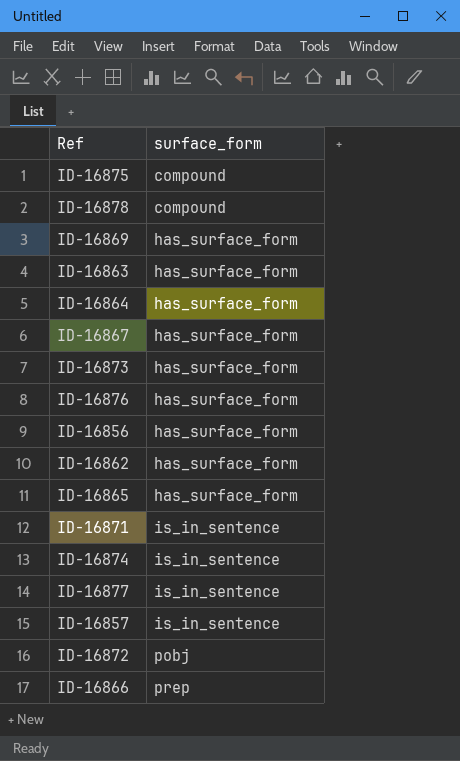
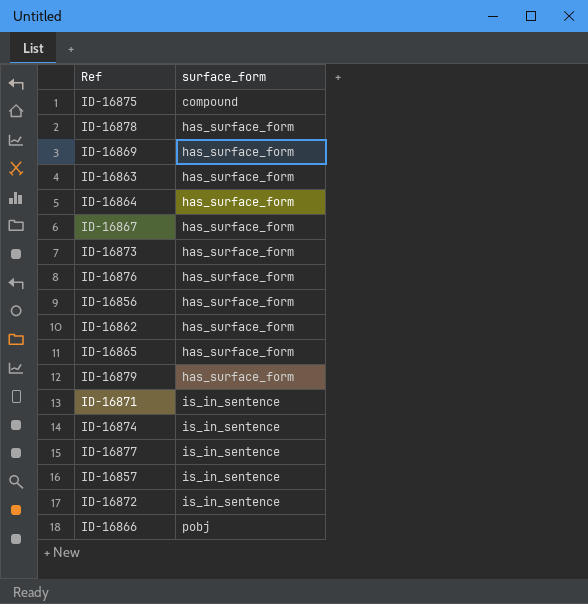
ID-16878 | surface_form: compound -> has_surface_form
row ID-16879: none -> has_surface_form
ID-16872 | surface_form: pobj -> is_in_sentence
ID-16866 | surface_form: prep -> pobj

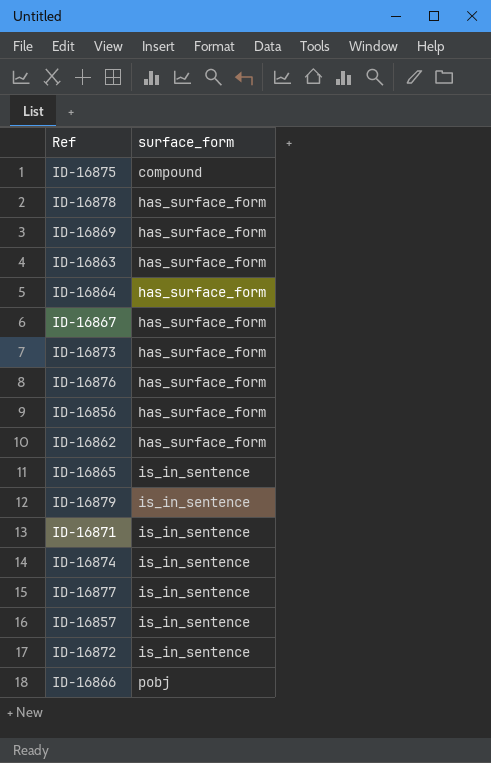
ID-16865 | surface_form: has_surface_form -> is_in_sentence
ID-16879 | surface_form: has_surface_form -> is_in_sentence

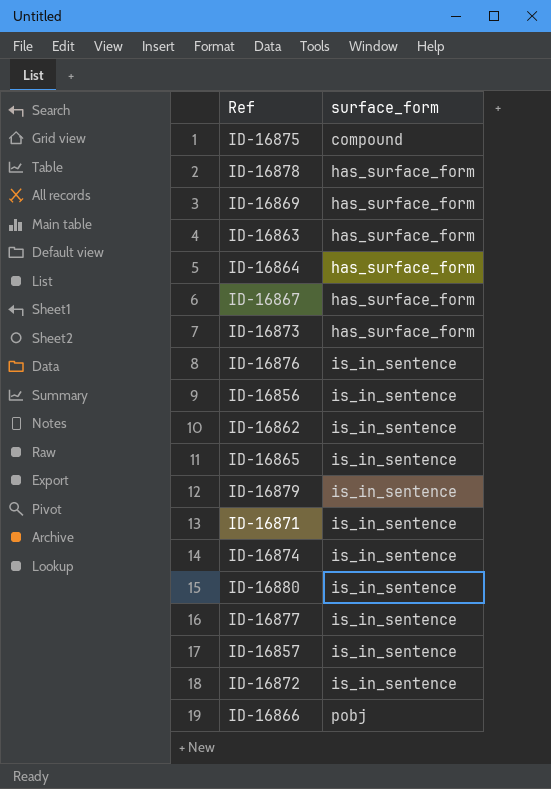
ID-16876 | surface_form: has_surface_form -> is_in_sentence
ID-16856 | surface_form: has_surface_form -> is_in_sentence
ID-16862 | surface_form: has_surface_form -> is_in_sentence
row ID-16880: none -> is_in_sentence

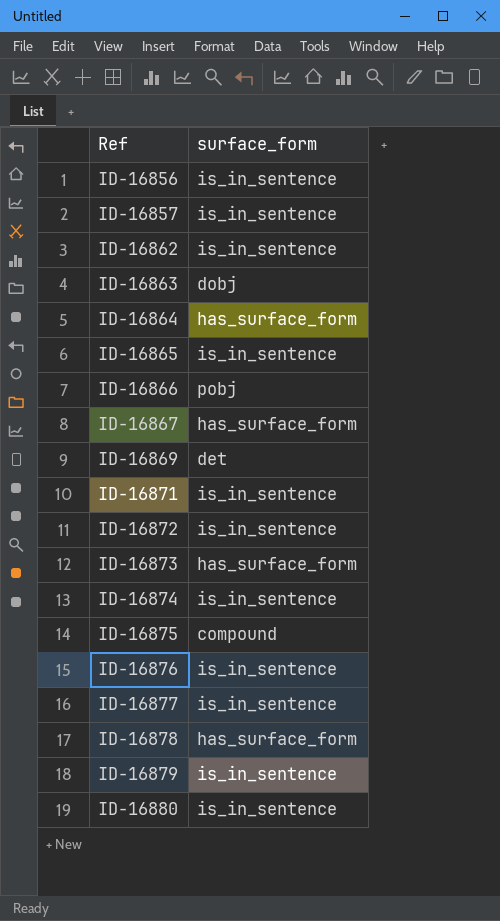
row order: surface_form ascending -> Ref ascending
ID-16863 | surface_form: has_surface_form -> dobj
ID-16869 | surface_form: has_surface_form -> det

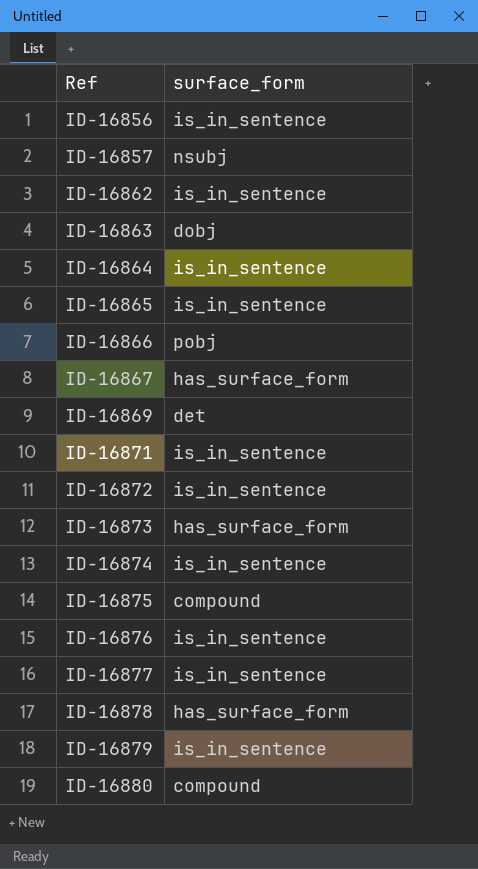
ID-16857 | surface_form: is_in_sentence -> nsubj
ID-16864 | surface_form: has_surface_form -> is_in_sentence
ID-16880 | surface_form: is_in_sentence -> compound

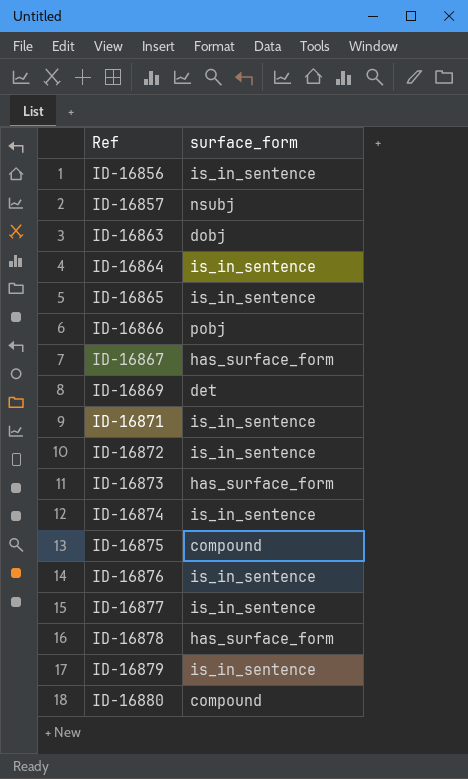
row ID-16862: is_in_sentence -> none

